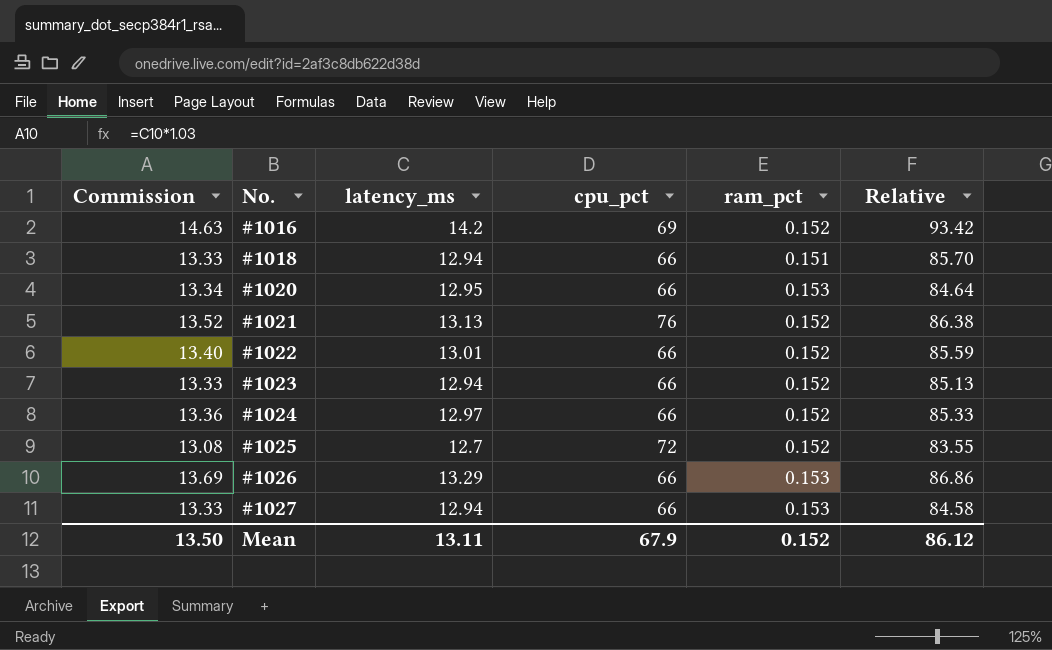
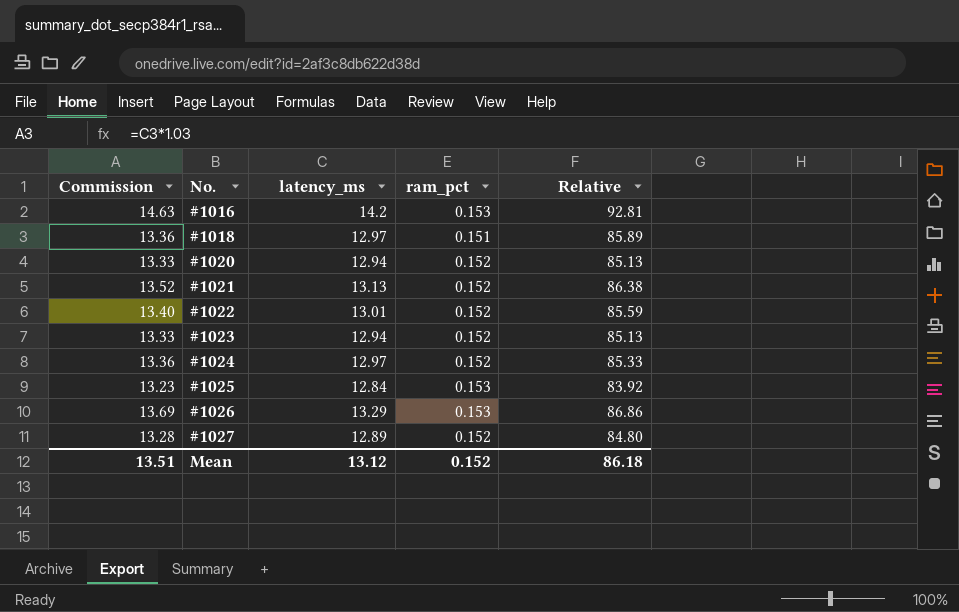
column cpu_pct | position: 4 -> none
#1016 | ram_pct: 0.152 -> 0.153
#1016 | Relative: 93.42 -> 92.81
#1018 | Commission: 13.33 -> 13.36
#1018 | latency_ms: 12.94 -> 12.97
#1018 | Relative: 85.70 -> 85.89
#1020 | Commission: 13.34 -> 13.33
#1020 | latency_ms: 12.95 -> 12.94
#1020 | ram_pct: 0.153 -> 0.152
#1020 | Relative: 84.64 -> 85.13
#1025 | Commission: 13.08 -> 13.23
#1025 | latency_ms: 12.7 -> 12.84
#1025 | ram_pct: 0.152 -> 0.153
#1025 | Relative: 83.55 -> 83.92
#1027 | Commission: 13.33 -> 13.28
#1027 | latency_ms: 12.94 -> 12.89
#1027 | ram_pct: 0.153 -> 0.152
#1027 | Relative: 84.58 -> 84.80
Mean | Commission: 13.50 -> 13.51
Mean | latency_ms: 13.11 -> 13.12
Mean | Relative: 86.12 -> 86.18

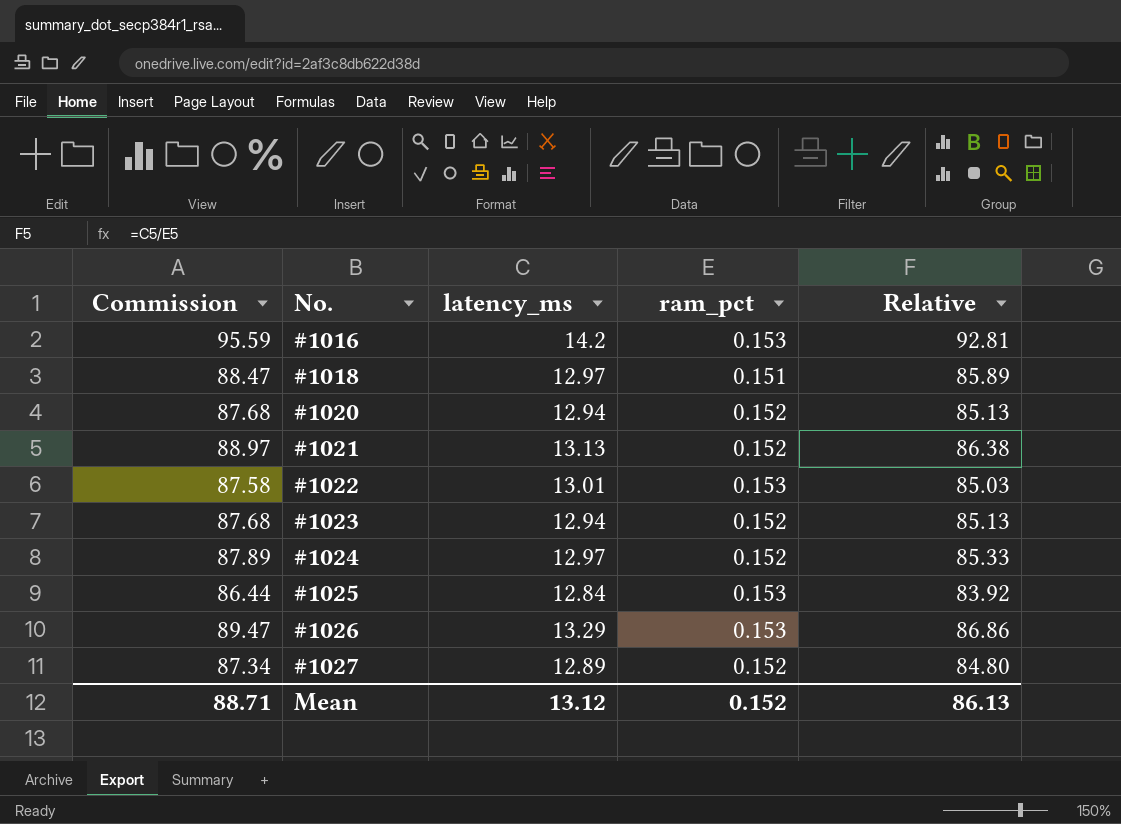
column Commission | formula: [latency_ms] * 1.03 -> [Relative] * 1.03
#1022 | ram_pct: 0.152 -> 0.153
#1022 | Relative: 85.59 -> 85.03
Mean | Commission: 13.51 -> 88.71
Mean | Relative: 86.18 -> 86.13

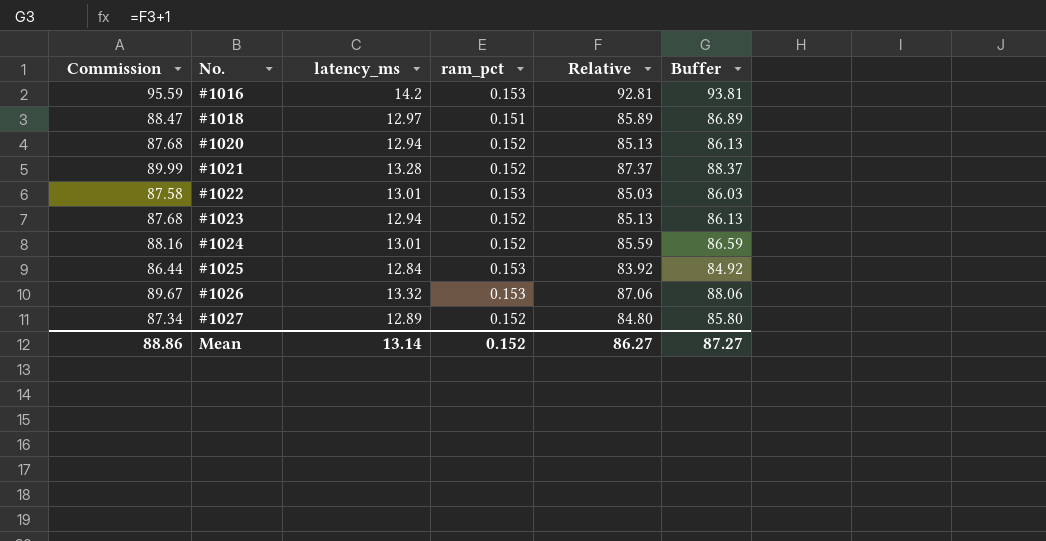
column Buffer | formula: none -> [Relative] + 1
#1021 | Commission: 88.97 -> 89.99
#1021 | latency_ms: 13.13 -> 13.28
#1021 | Relative: 86.38 -> 87.37
#1024 | Commission: 87.89 -> 88.16
#1024 | latency_ms: 12.97 -> 13.01
#1024 | Relative: 85.33 -> 85.59
#1026 | Commission: 89.47 -> 89.67
#1026 | latency_ms: 13.29 -> 13.32
#1026 | Relative: 86.86 -> 87.06
Mean | Commission: 88.71 -> 88.86
Mean | latency_ms: 13.12 -> 13.14
Mean | Relative: 86.13 -> 86.27

